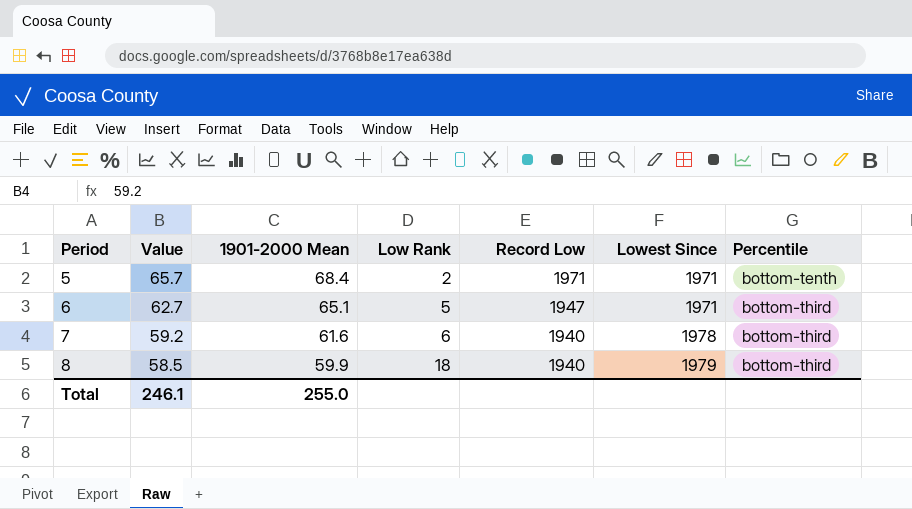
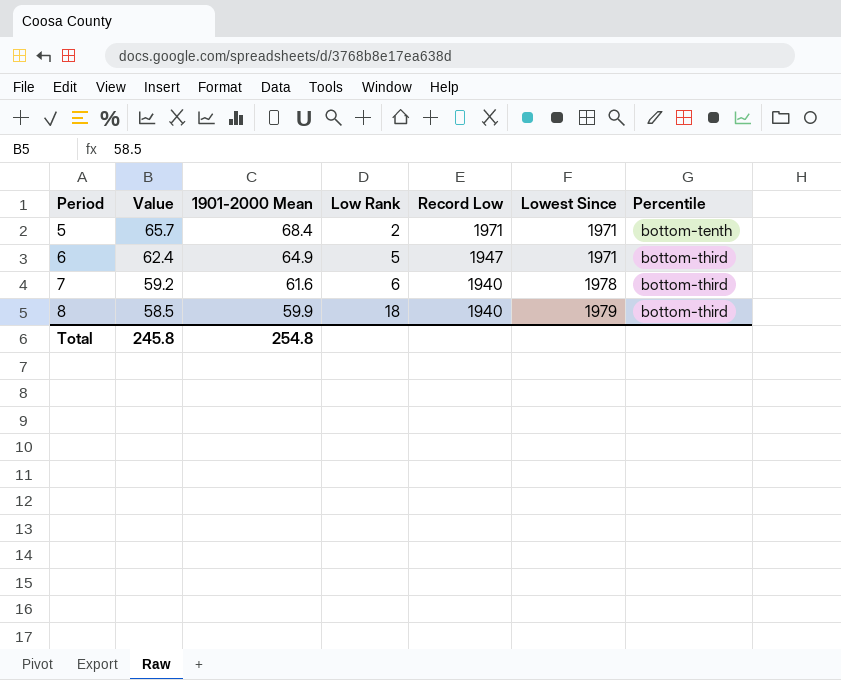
6 | Value: 62.7 -> 62.4
6 | 1901-2000 Mean: 65.1 -> 64.9
Total | Value: 246.1 -> 245.8
Total | 1901-2000 Mean: 255.0 -> 254.8

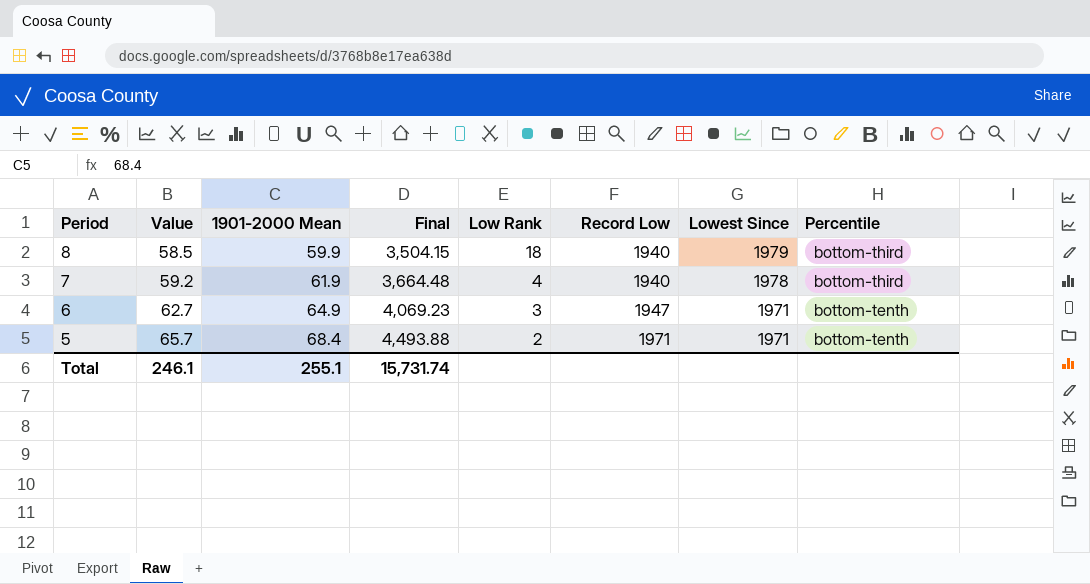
row order: Period ascending -> Period descending
column Final | formula: none -> [Value] * [1901-2000 Mean]
7 | 1901-2000 Mean: 61.6 -> 61.9
7 | Low Rank: 6 -> 4
6 | Value: 62.4 -> 62.7
6 | Low Rank: 5 -> 3
6 | Percentile: bottom-third -> bottom-tenth
Total | Value: 245.8 -> 246.1
Total | 1901-2000 Mean: 254.8 -> 255.1

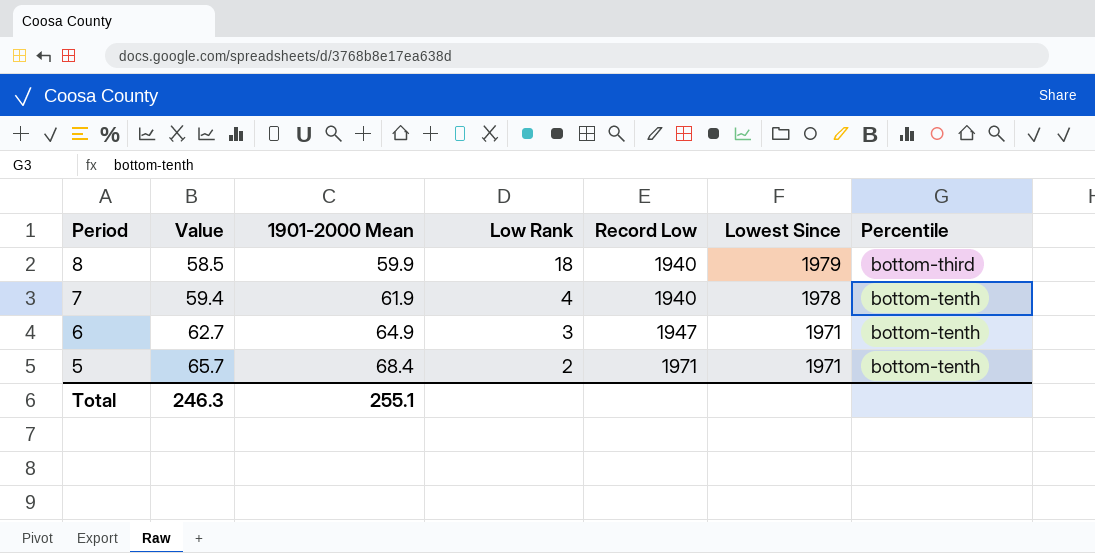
column Final | formula: [Value] * [1901-2000 Mean] -> none
7 | Value: 59.2 -> 59.4
7 | Percentile: bottom-third -> bottom-tenth
Total | Value: 246.1 -> 246.3

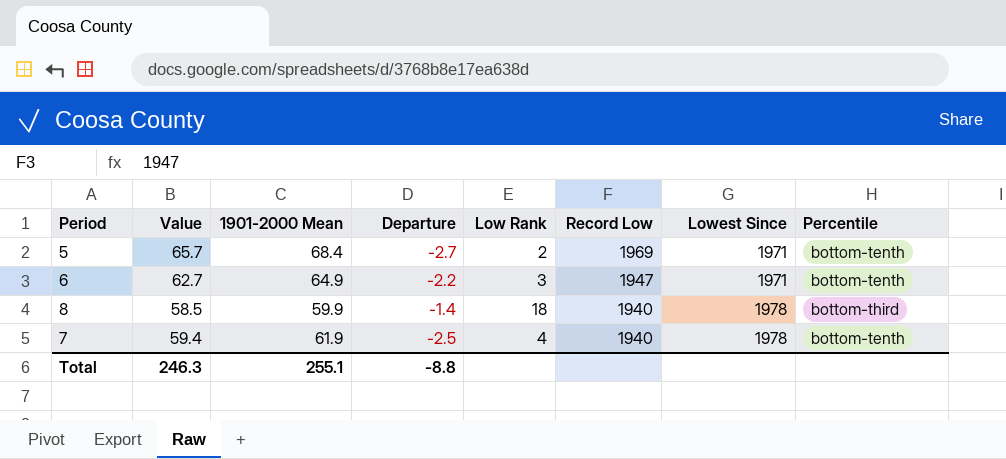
row order: Period descending -> Record Low descending
column Departure | formula: none -> [Value] - [1901-2000 Mean]
5 | Record Low: 1971 -> 1969
8 | Lowest Since: 1979 -> 1978

